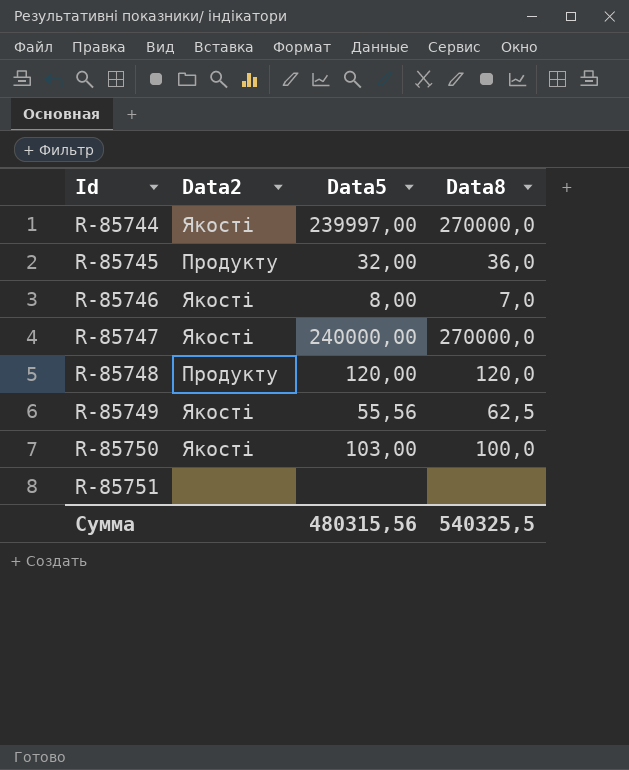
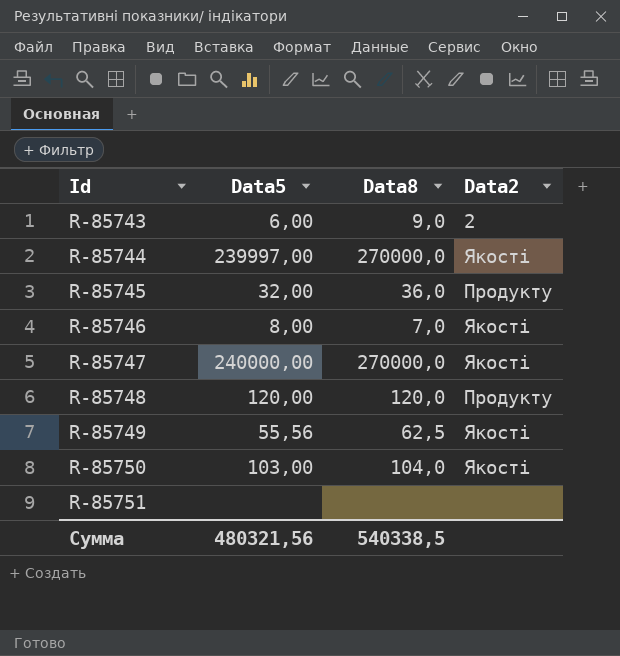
column Data2 | position: 2 -> 4
row R-85743: none -> 6,00 | 9,0 | 2
R-85750 | Data8: 100,0 -> 104,0
Сумма | Data5: 480315,56 -> 480321,56
Сумма | Data8: 540325,5 -> 540338,5

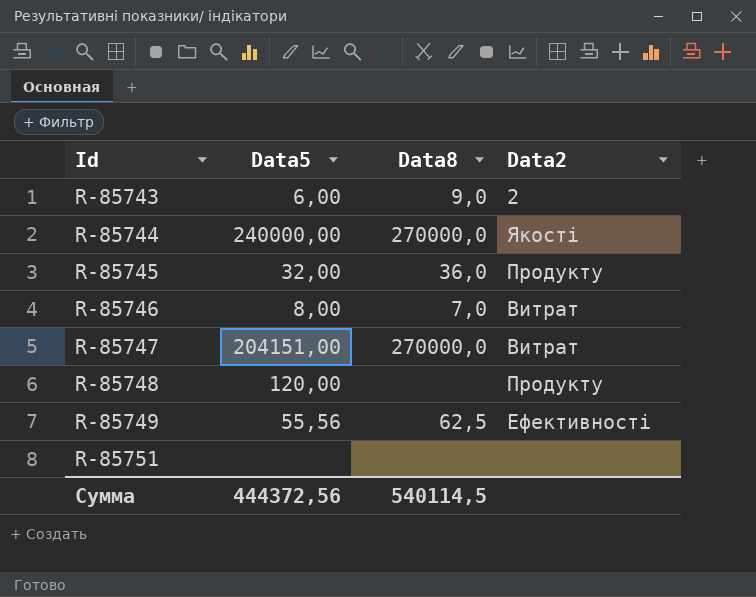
row R-85750: 103,00 | 104,0 | Якості -> none
R-85744 | Data5: 239997,00 -> 240000,00
R-85746 | Data2: Якості -> Витрат
R-85747 | Data5: 240000,00 -> 204151,00
R-85747 | Data2: Якості -> Витрат
R-85748 | Data8: 120,0 -> none
R-85749 | Data2: Якості -> Ефективності
Сумма | Data5: 480321,56 -> 444372,56
Сумма | Data8: 540338,5 -> 540114,5

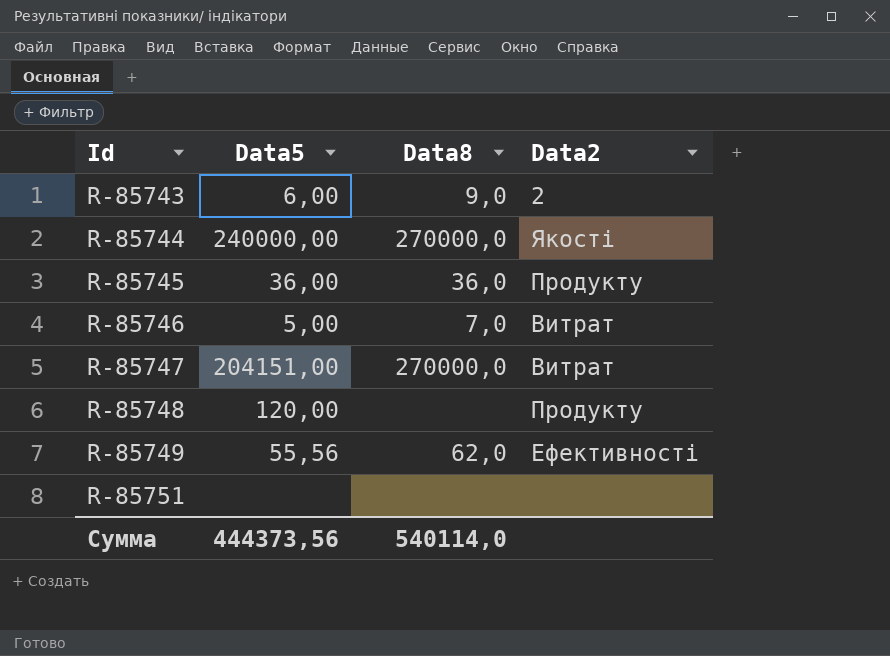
R-85745 | Data5: 32,00 -> 36,00
R-85746 | Data5: 8,00 -> 5,00
R-85749 | Data8: 62,5 -> 62,0
Сумма | Data5: 444372,56 -> 444373,56
Сумма | Data8: 540114,5 -> 540114,0

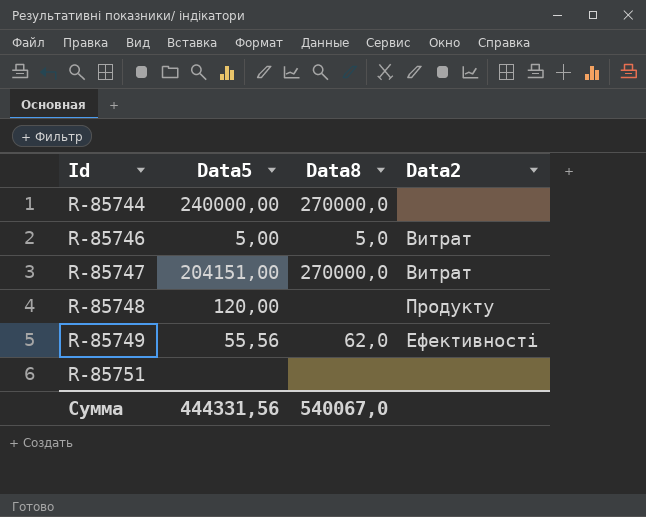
row R-85743: 6,00 | 9,0 | 2 -> none
row R-85745: 36,00 | 36,0 | Продукту -> none
R-85744 | Data2: Якості -> none
R-85746 | Data8: 7,0 -> 5,0
Сумма | Data5: 444373,56 -> 444331,56
Сумма | Data8: 540114,0 -> 540067,0

